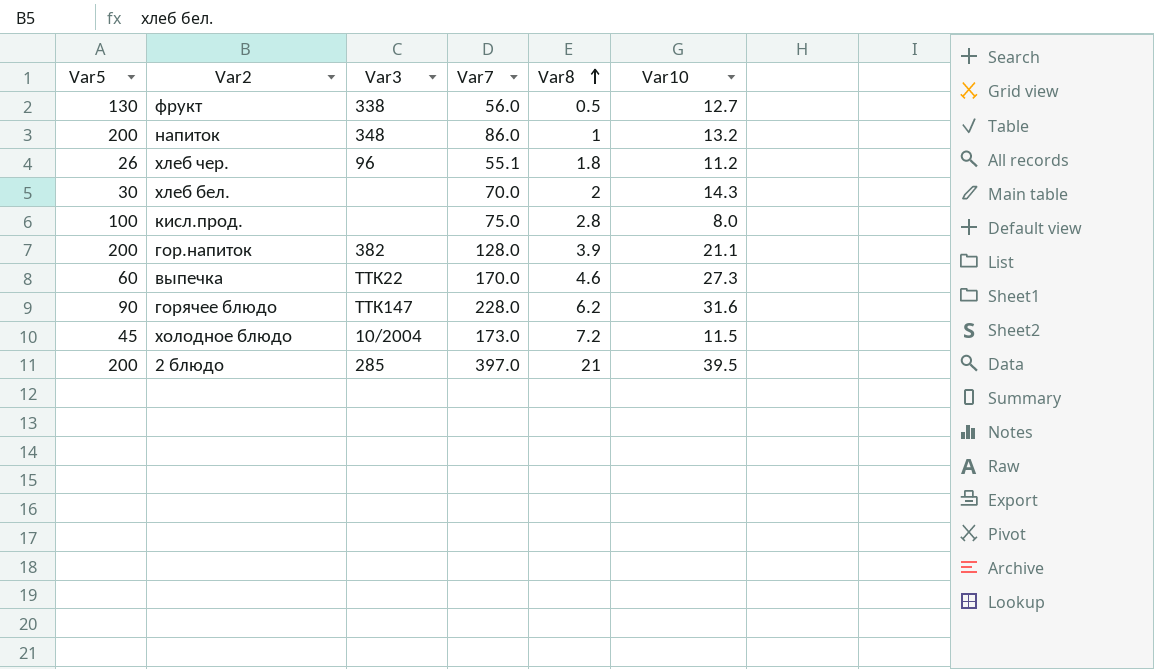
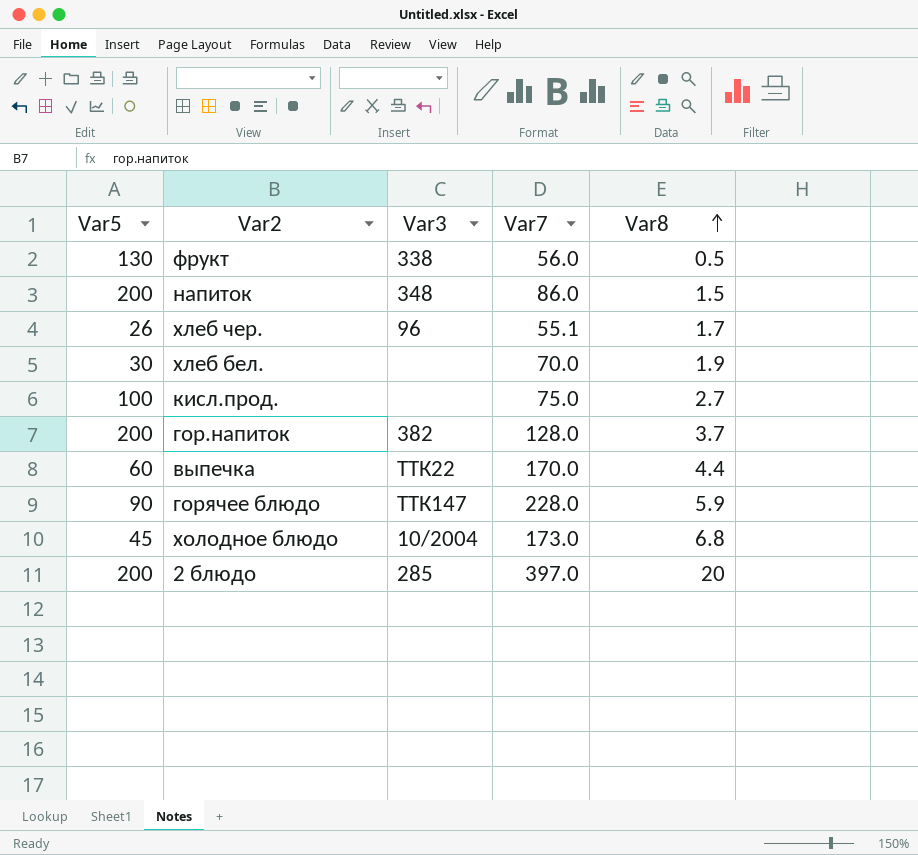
column Var10 | position: 6 -> none
напиток | Var8: 1 -> 1.5
хлеб чер. | Var8: 1.8 -> 1.7
хлеб бел. | Var8: 2 -> 1.9
кисл.прод. | Var8: 2.8 -> 2.7
гор.напиток | Var8: 3.9 -> 3.7
выпечка | Var8: 4.6 -> 4.4
горячее блюдо | Var8: 6.2 -> 5.9
холодное блюдо | Var8: 7.2 -> 6.8
2 блюдо | Var8: 21 -> 20

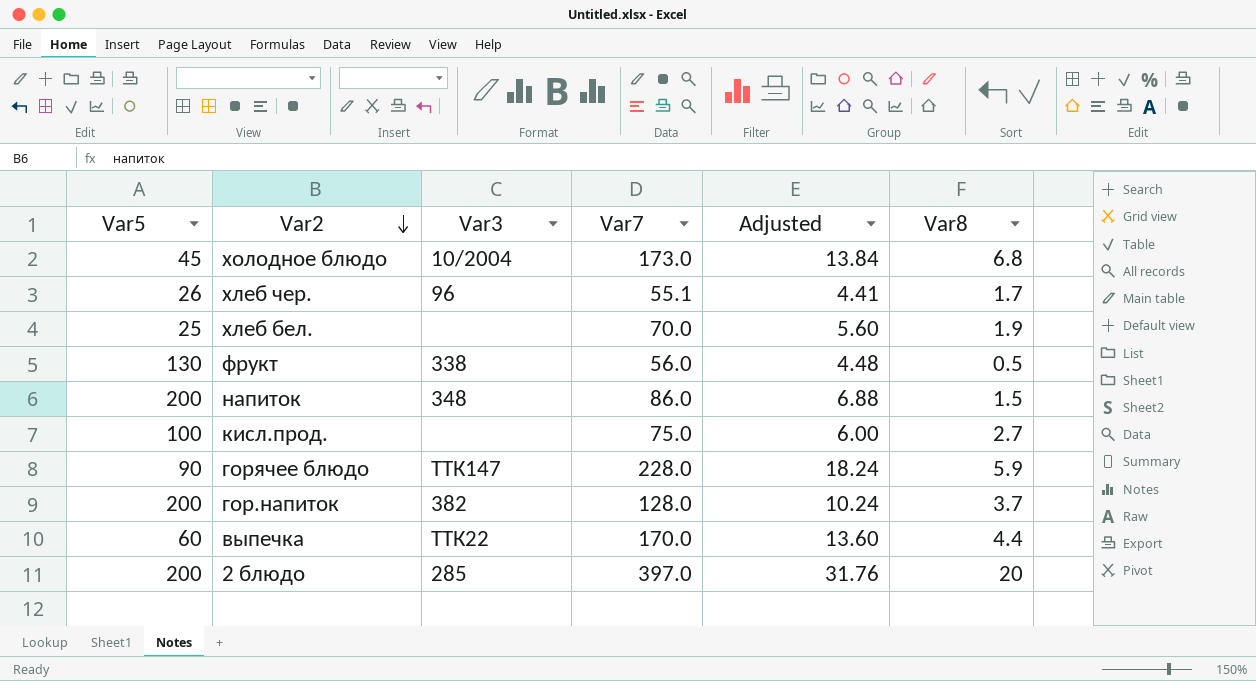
row order: Var8 ascending -> Var2 descending
column Adjusted | formula: none -> [Var7] * 0.08
хлеб бел. | Var5: 30 -> 25

